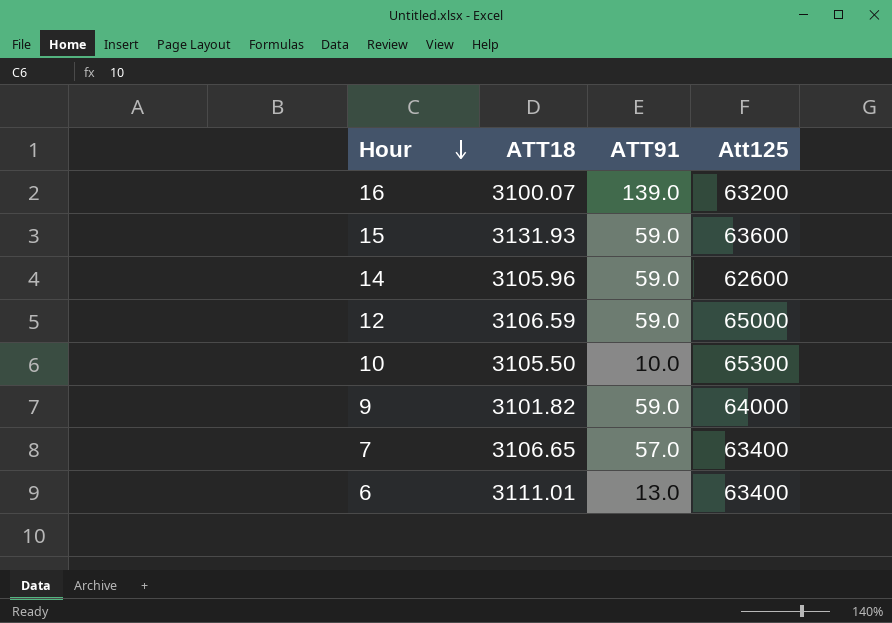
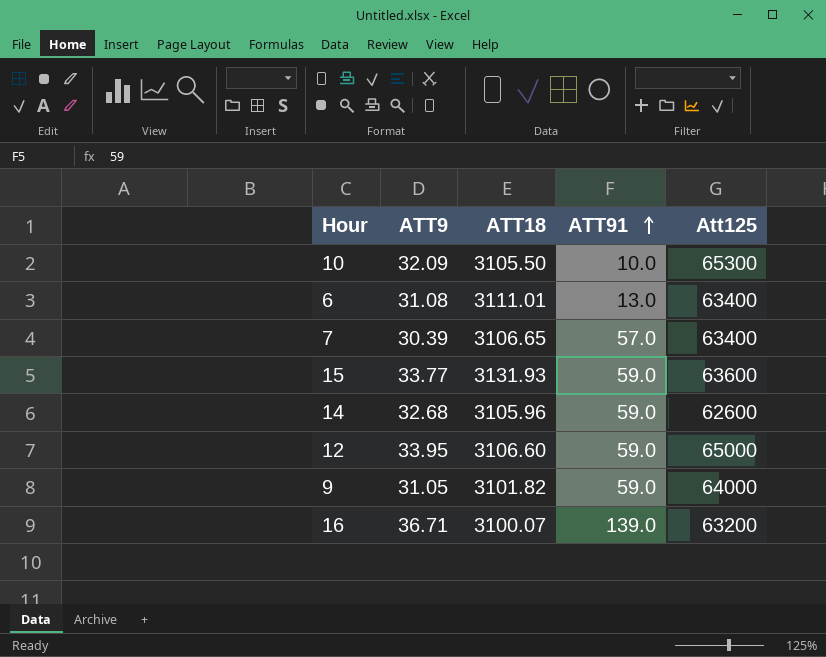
row order: Hour descending -> ATT91 ascending
column ATT9 | position: none -> 2
12 | ATT18: 3106.59 -> 3106.60

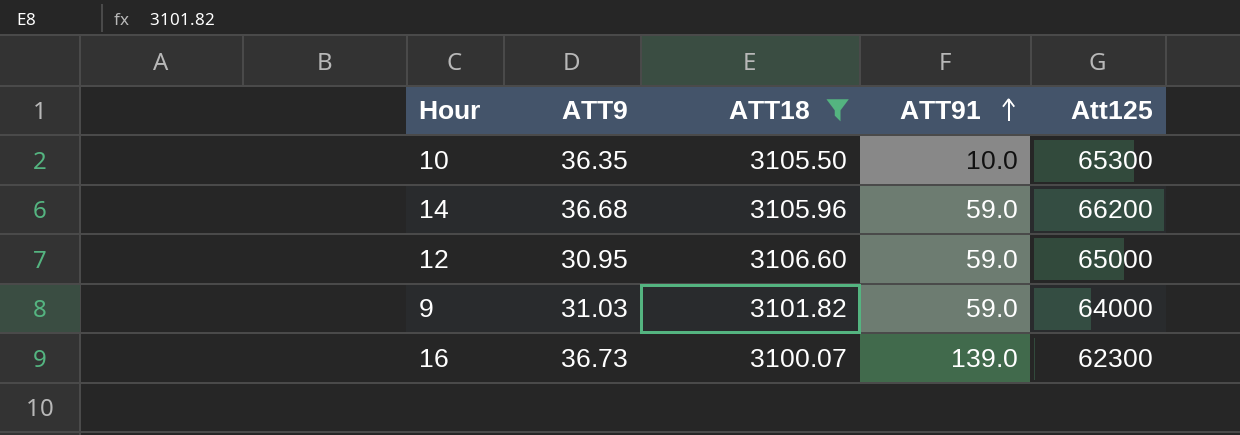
filter: none -> ATT18 <= 3106.60
10 | ATT9: 32.09 -> 36.35
14 | ATT9: 32.68 -> 36.68
14 | Att125: 62600 -> 66200
12 | ATT9: 33.95 -> 30.95
9 | ATT9: 31.05 -> 31.03
16 | ATT9: 36.71 -> 36.73
16 | Att125: 63200 -> 62300

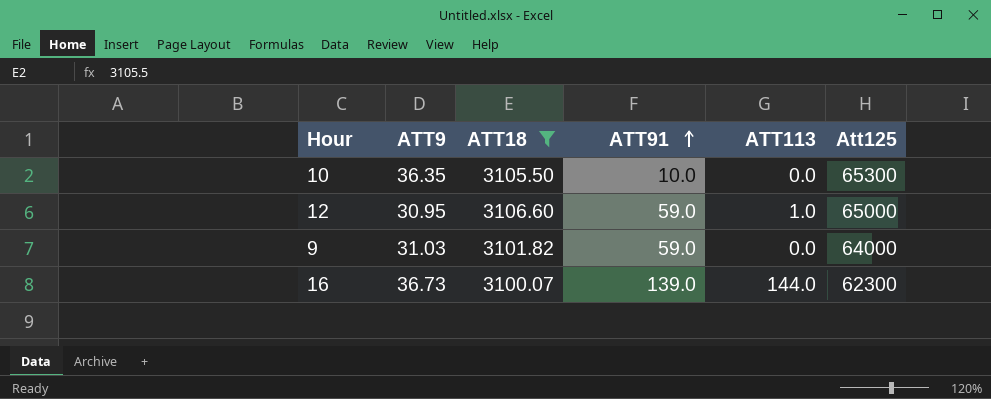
column ATT113 | position: none -> 5
row 14: 36.68 | 3105.96 | 59.0 | 66200 -> none

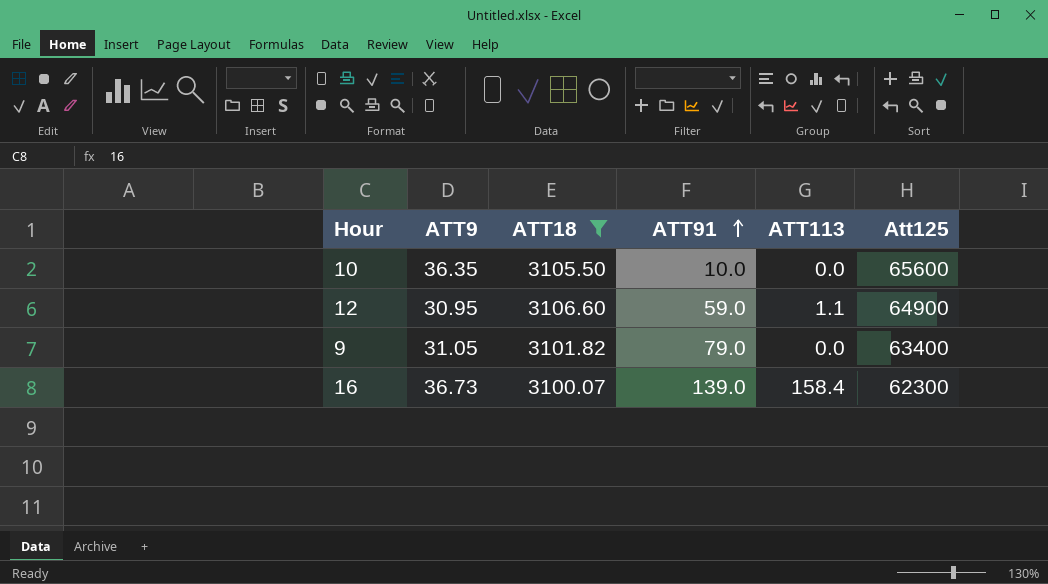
10 | Att125: 65300 -> 65600
12 | ATT113: 1.0 -> 1.1
12 | Att125: 65000 -> 64900
9 | ATT9: 31.03 -> 31.05
9 | ATT91: 59.0 -> 79.0
9 | Att125: 64000 -> 63400
16 | ATT113: 144.0 -> 158.4

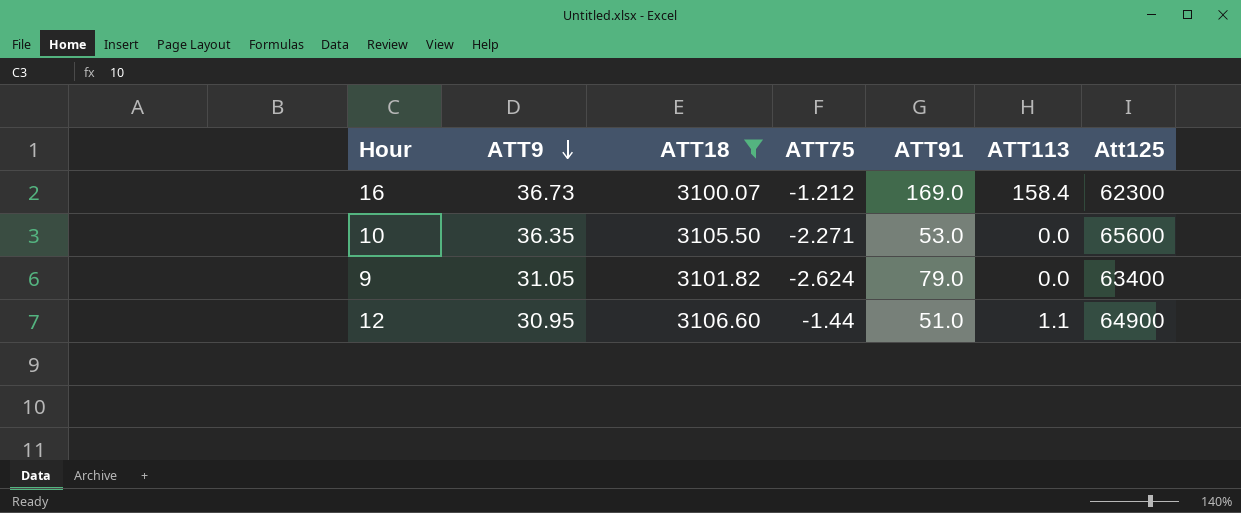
row order: ATT91 ascending -> ATT9 descending
column ATT75 | position: none -> 4
16 | ATT91: 139.0 -> 169.0
10 | ATT91: 10.0 -> 53.0
12 | ATT91: 59.0 -> 51.0

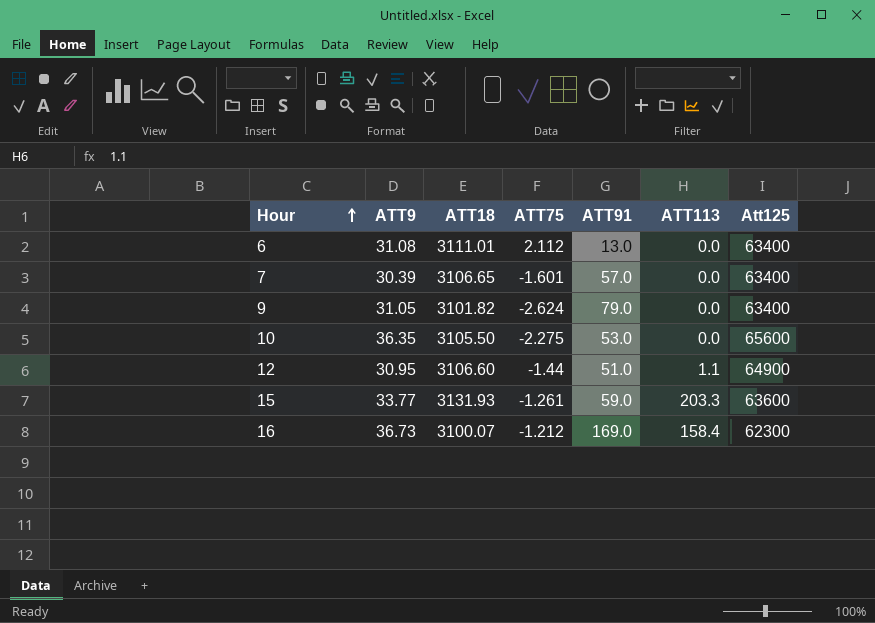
filter: ATT18 <= 3106.60 -> none
row order: ATT9 descending -> Hour ascending
10 | ATT75: -2.271 -> -2.275

